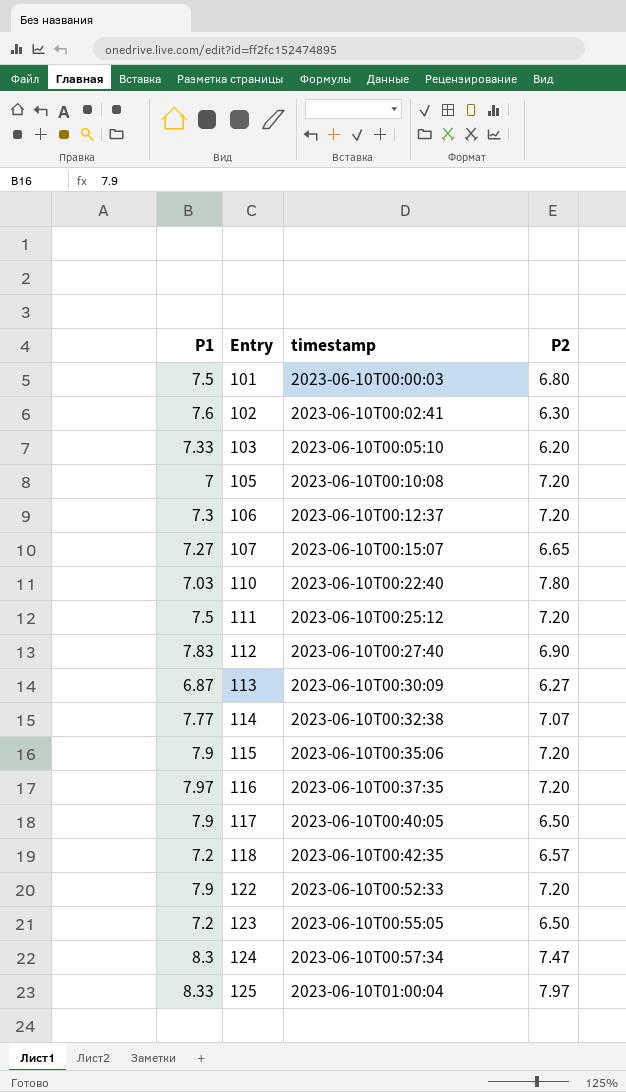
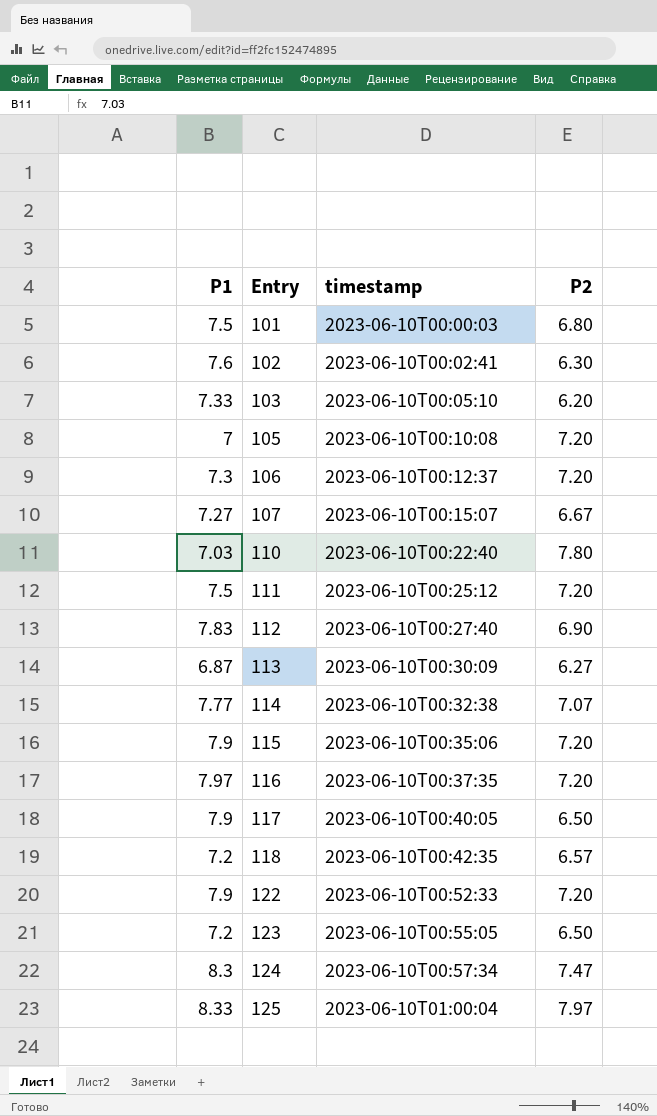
107 | P2: 6.65 -> 6.67

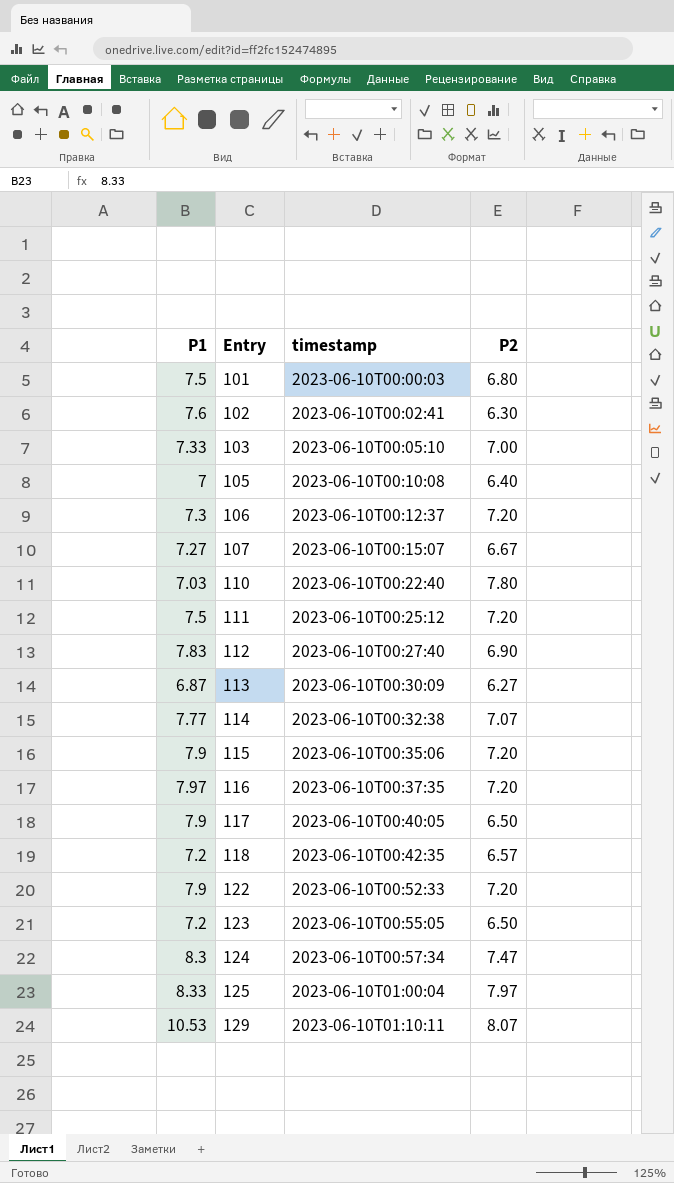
103 | P2: 6.20 -> 7.00
105 | P2: 7.20 -> 6.40
row 129: none -> 10.53 | 2023-06-10T01:10:11 | 8.07

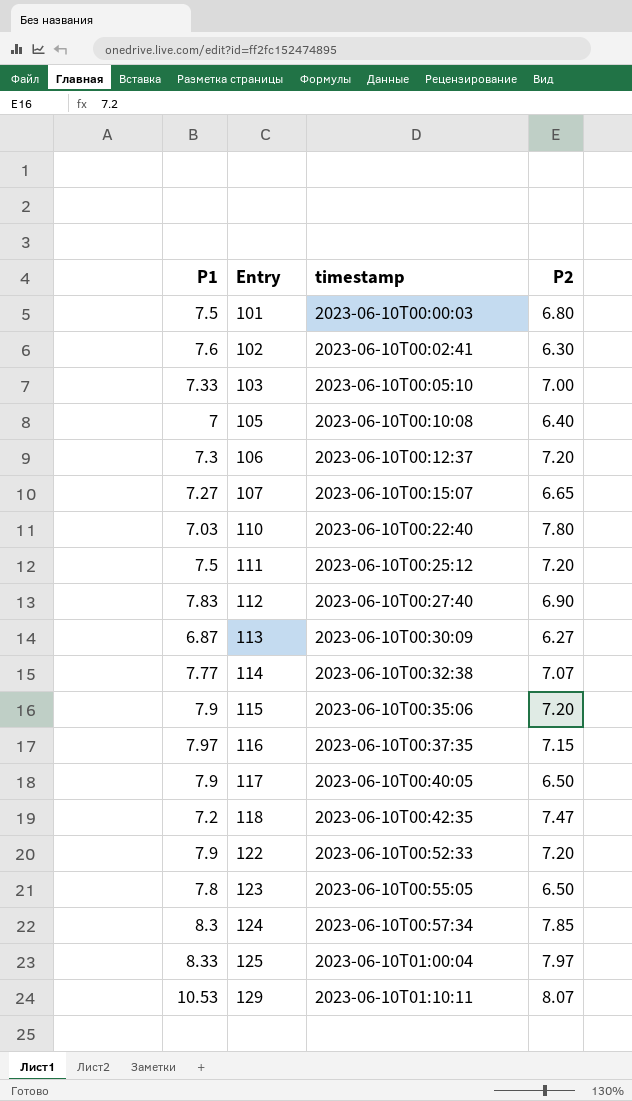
107 | P2: 6.67 -> 6.65
116 | P2: 7.20 -> 7.15
118 | P2: 6.57 -> 7.47
123 | P1: 7.2 -> 7.8
124 | P2: 7.47 -> 7.85

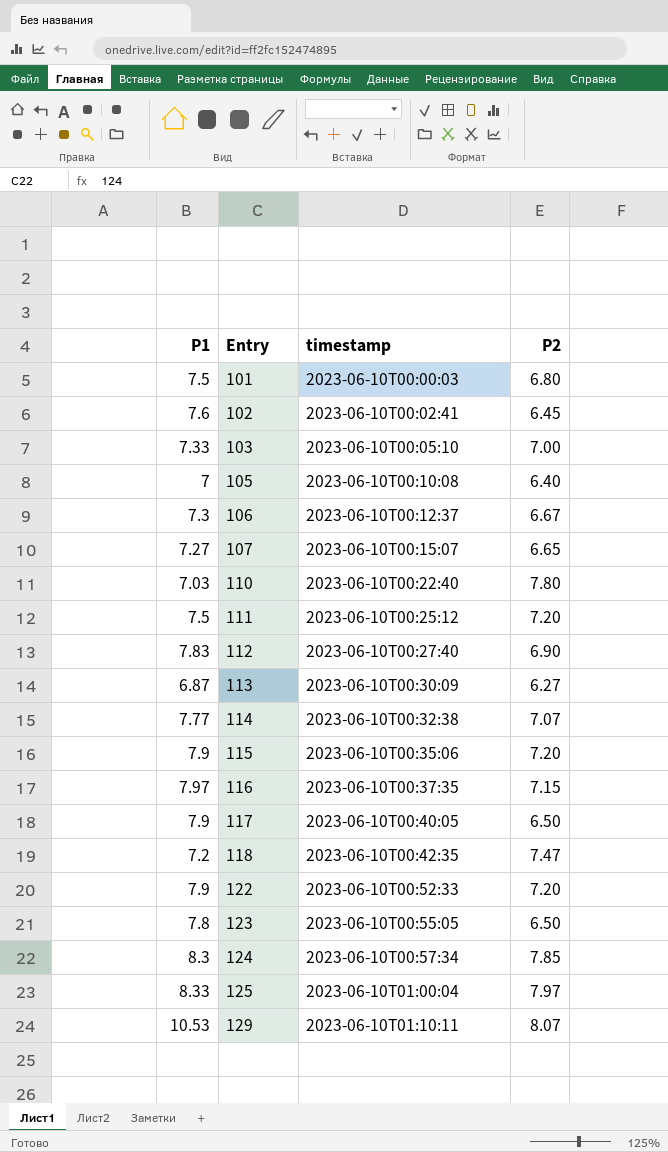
102 | P2: 6.30 -> 6.45
106 | P2: 7.20 -> 6.67

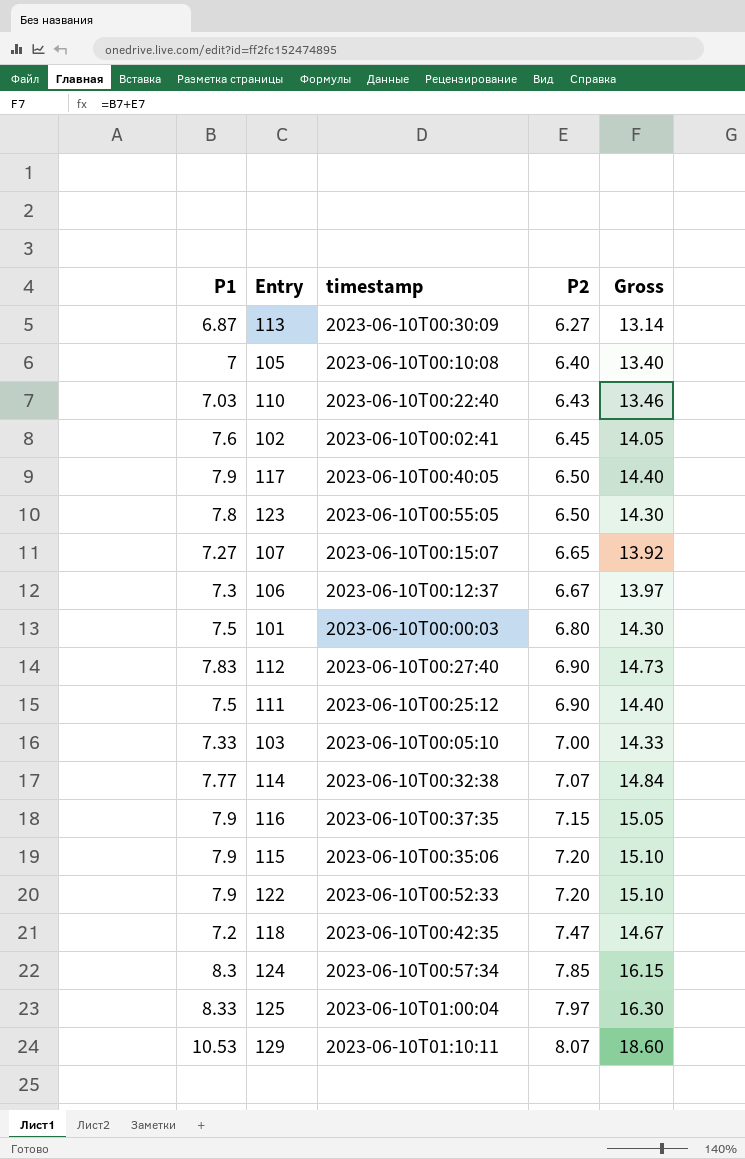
row order: Entry ascending -> P2 ascending
column Gross | formula: none -> [P1] + [P2]
110 | P2: 7.80 -> 6.43
111 | P2: 7.20 -> 6.90
116 | P1: 7.97 -> 7.9

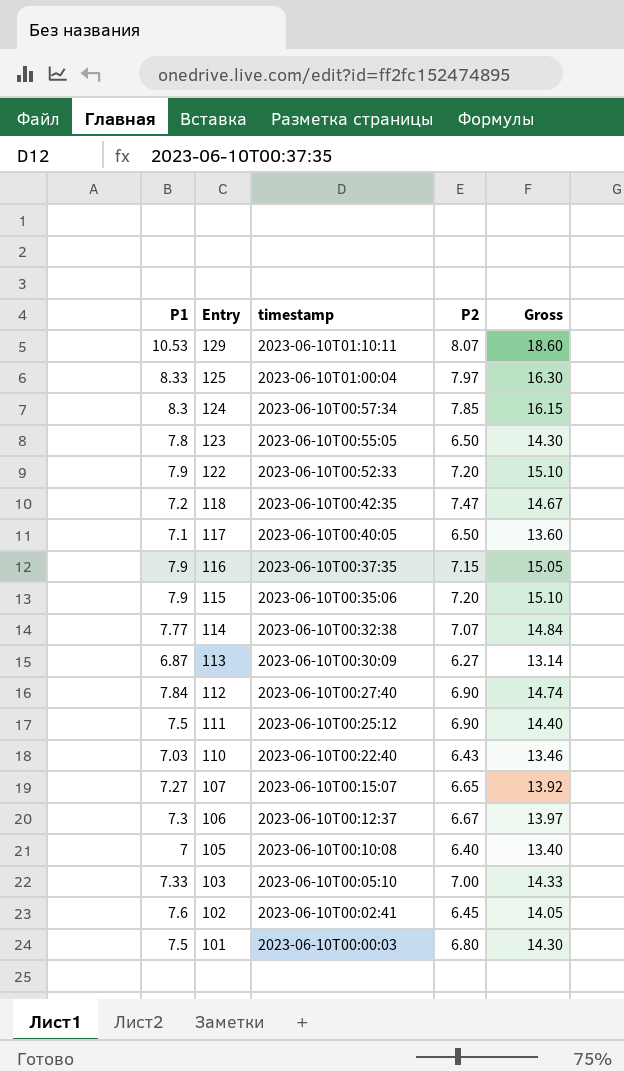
row order: P2 ascending -> Entry descending
117 | P1: 7.9 -> 7.1
117 | Gross: 14.40 -> 13.60
112 | P1: 7.83 -> 7.84
112 | Gross: 14.73 -> 14.74

